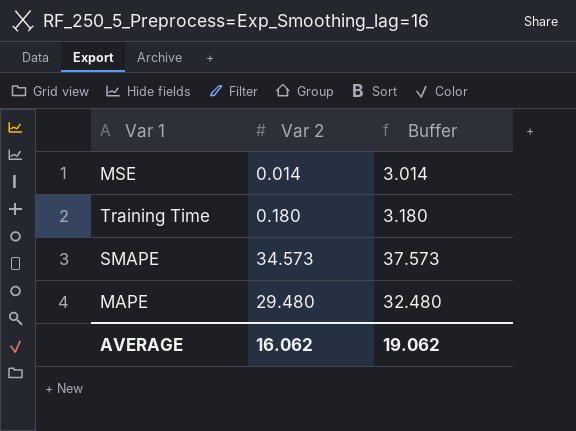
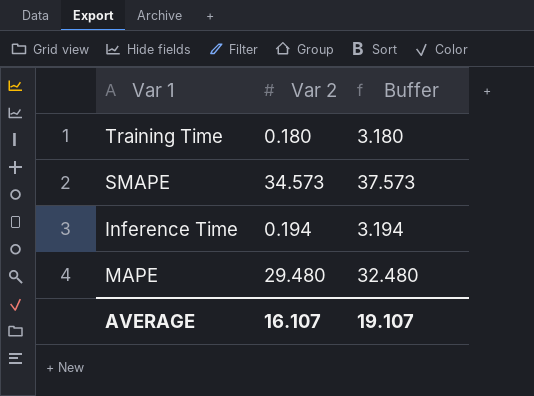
row MSE: 0.014 | 3.014 -> none
row Inference Time: none -> 0.194 | 3.194
AVERAGE | Var 2: 16.062 -> 16.107
AVERAGE | Buffer: 19.062 -> 19.107

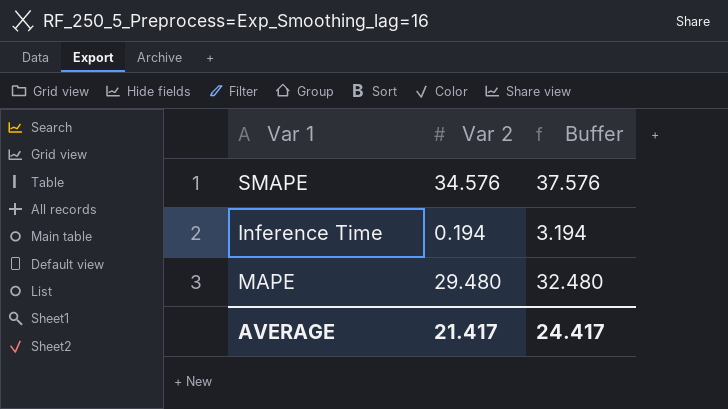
row Training Time: 0.180 | 3.180 -> none
SMAPE | Var 2: 34.573 -> 34.576
SMAPE | Buffer: 37.573 -> 37.576
AVERAGE | Var 2: 16.107 -> 21.417
AVERAGE | Buffer: 19.107 -> 24.417

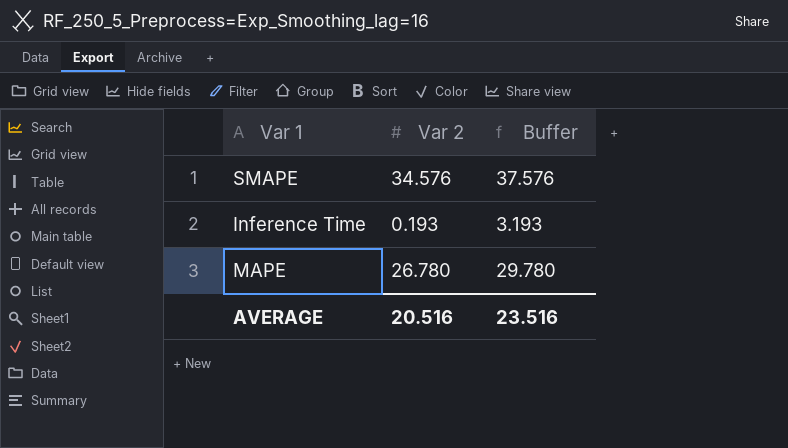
Inference Time | Var 2: 0.194 -> 0.193
Inference Time | Buffer: 3.194 -> 3.193
MAPE | Var 2: 29.480 -> 26.780
MAPE | Buffer: 32.480 -> 29.780
AVERAGE | Var 2: 21.417 -> 20.516
AVERAGE | Buffer: 24.417 -> 23.516

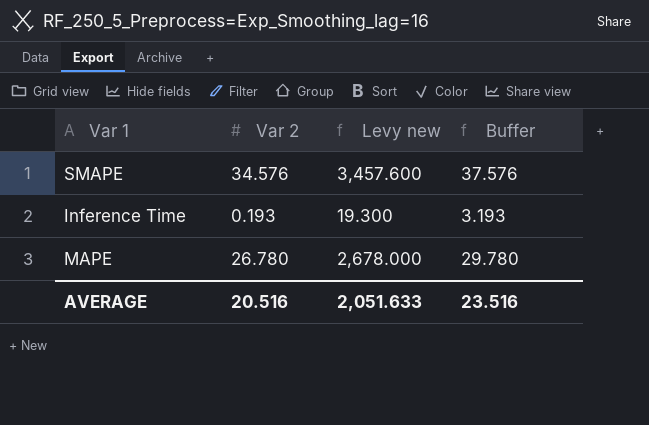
column Levy new | formula: none -> [Var 2] * 100

